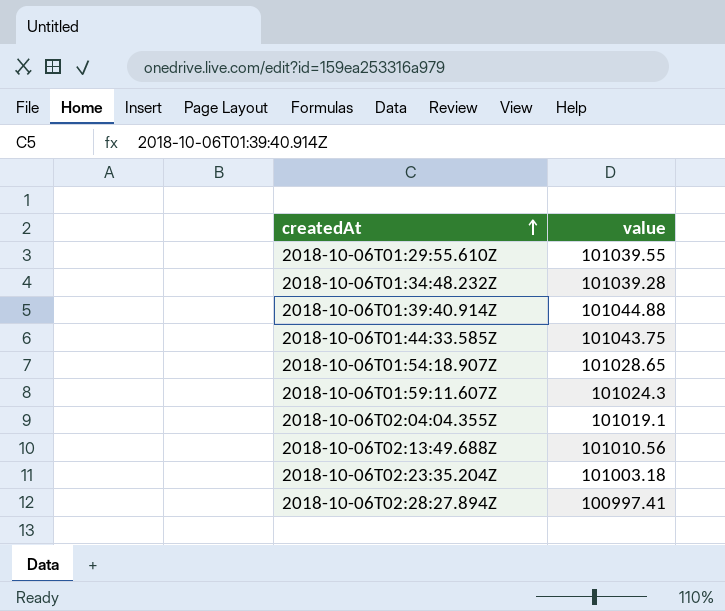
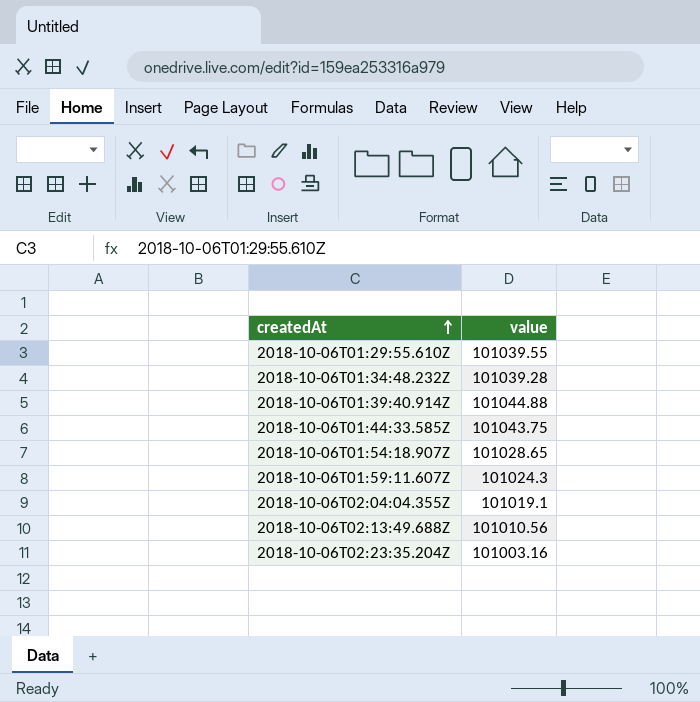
row 2018-10-06T02:28:27.894Z: 100997.41 -> none
2018-10-06T02:23:35.204Z | value: 101003.18 -> 101003.16

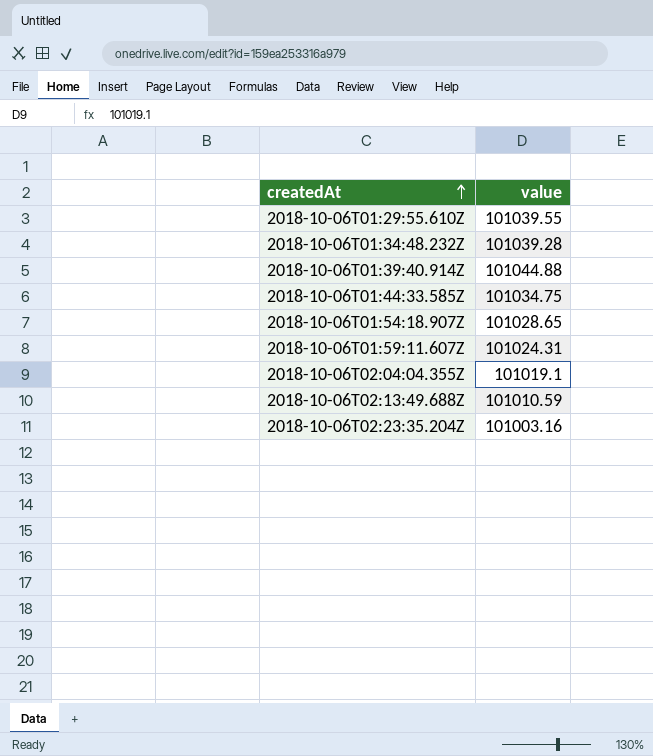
2018-10-06T01:44:33.585Z | value: 101043.75 -> 101034.75
2018-10-06T01:59:11.607Z | value: 101024.3 -> 101024.31
2018-10-06T02:13:49.688Z | value: 101010.56 -> 101010.59

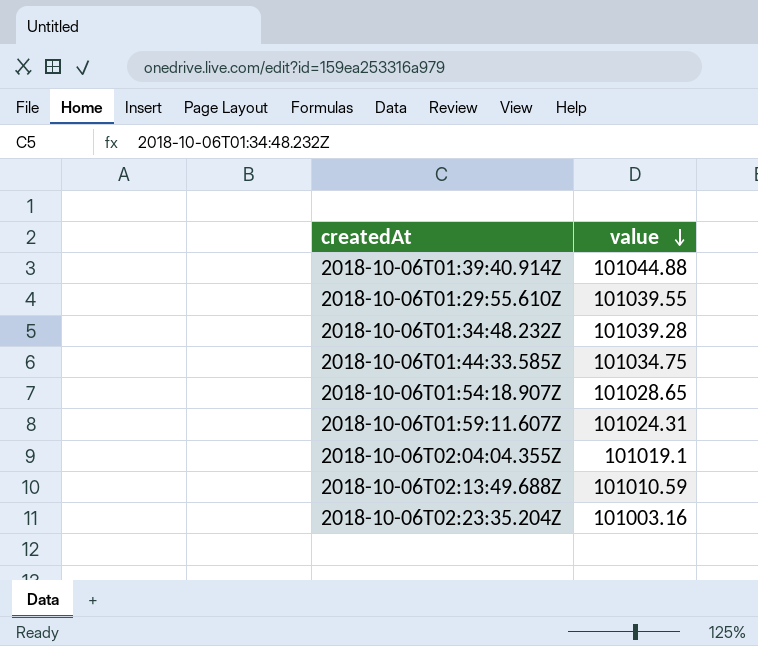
row order: createdAt ascending -> value descending

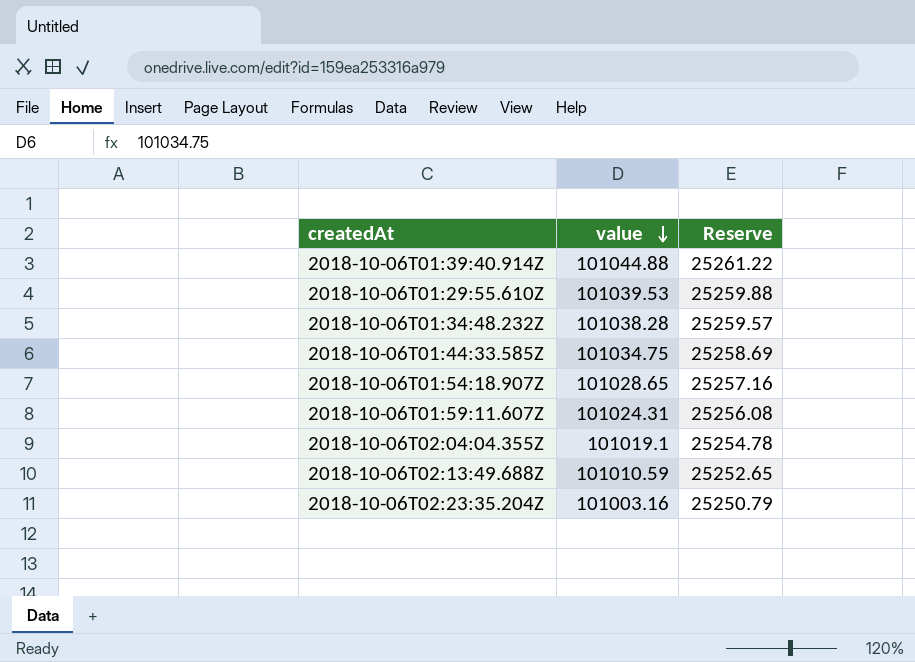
column Reserve | formula: none -> [value] * 0.25
2018-10-06T01:29:55.610Z | value: 101039.55 -> 101039.53
2018-10-06T01:34:48.232Z | value: 101039.28 -> 101038.28

